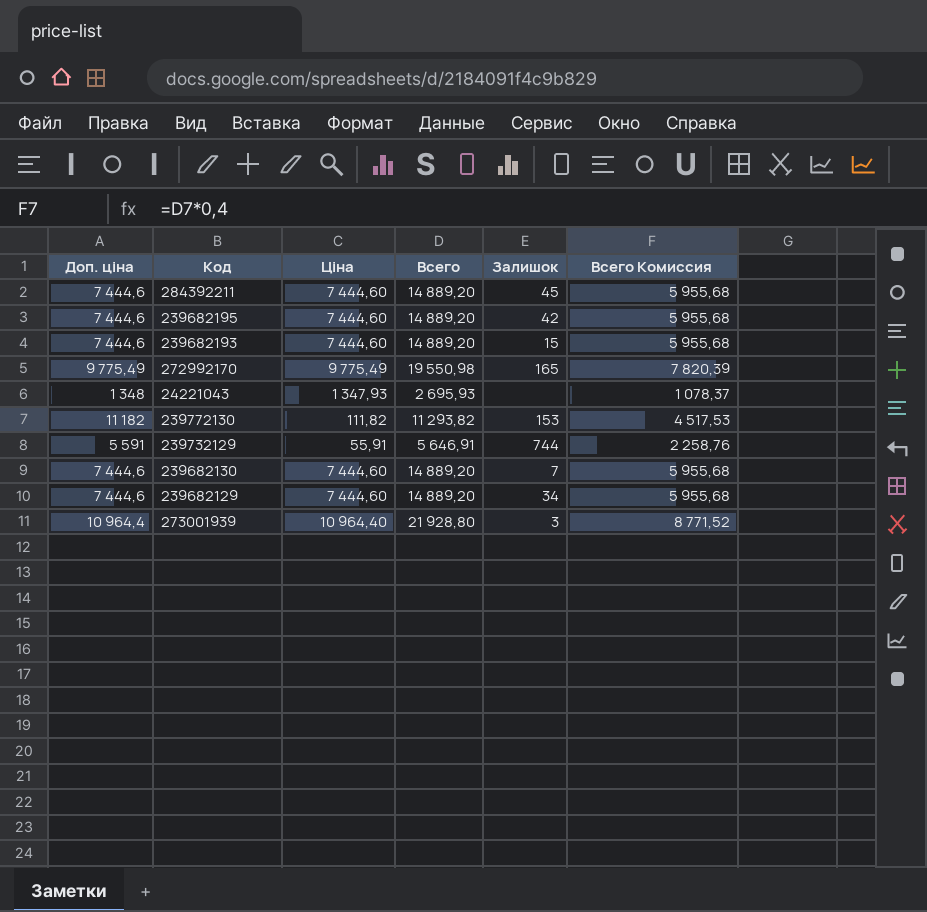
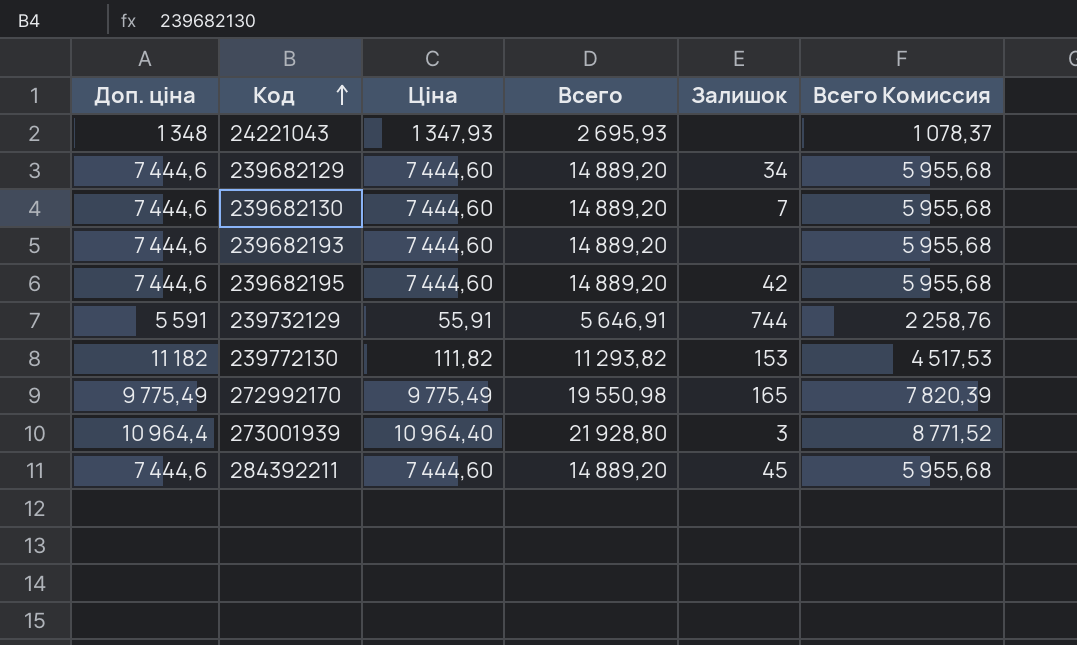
row order: none -> Код ascending
239682193 | Залишок: 15 -> none

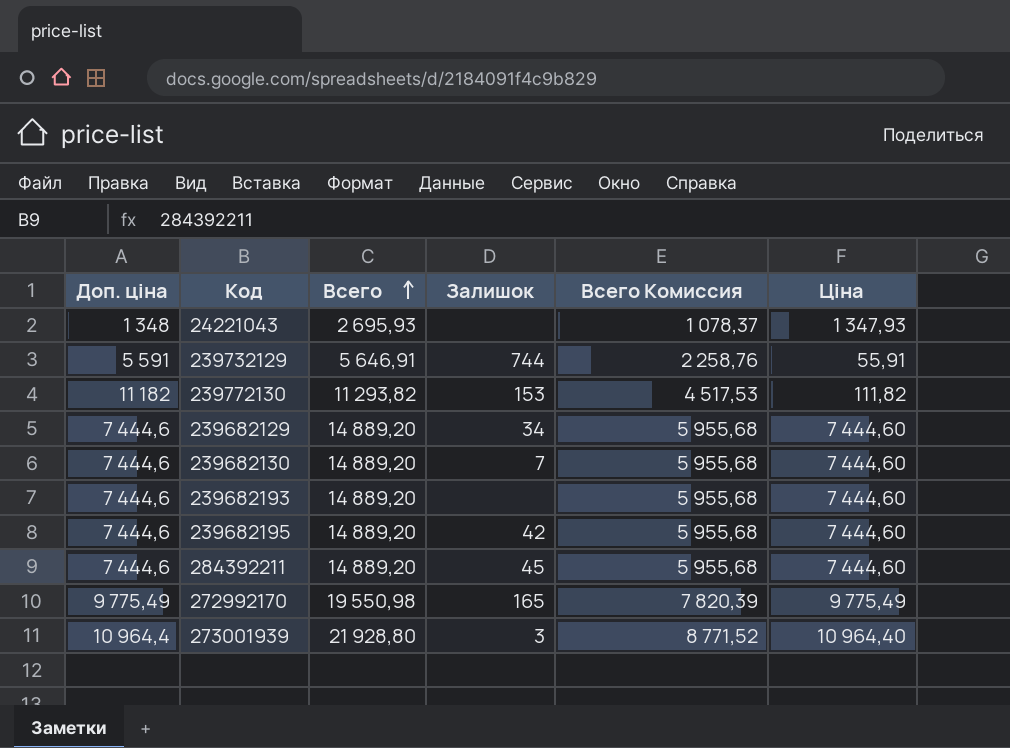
row order: Код ascending -> Всего ascending
column Ціна | position: 3 -> 6

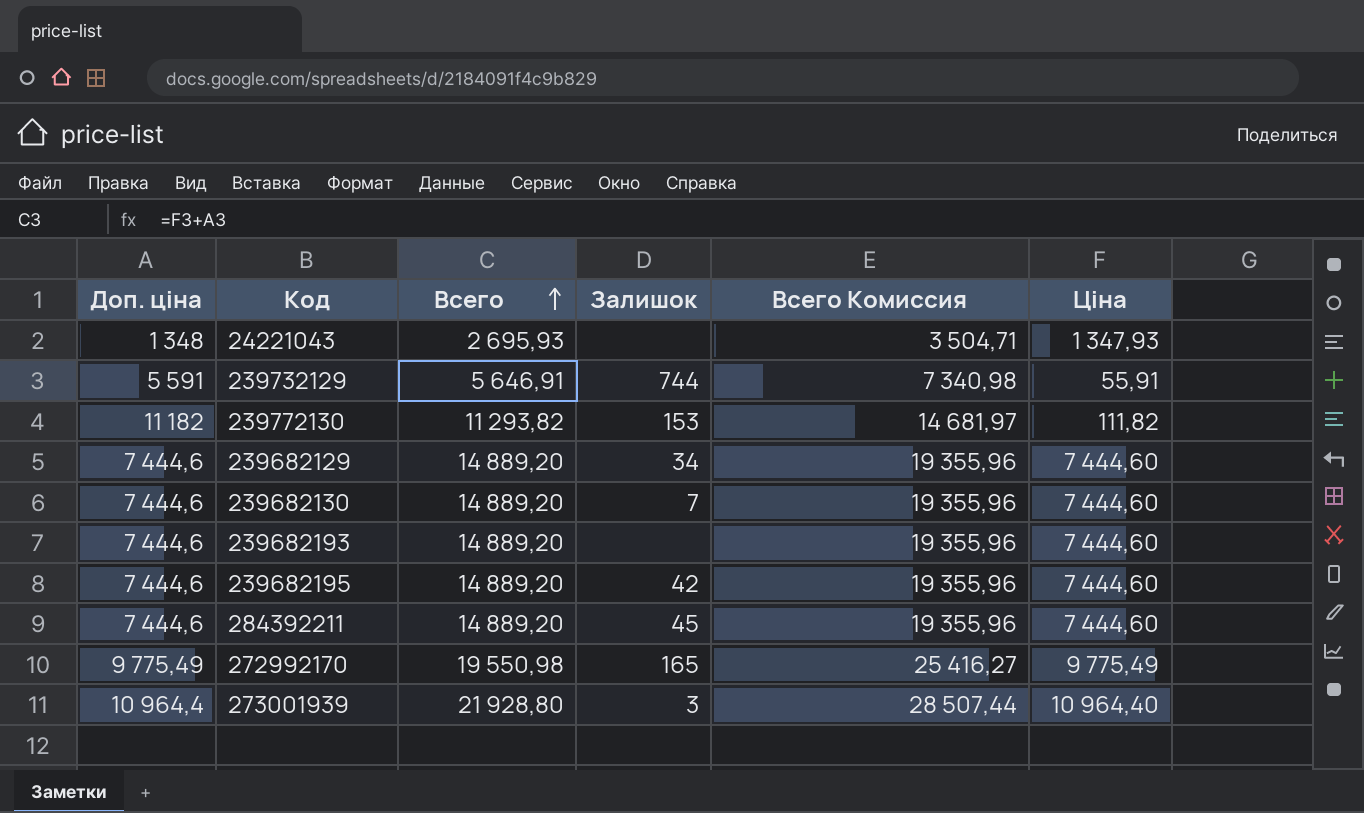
column Всего Комиссия | formula: [Всего] * 0,4 -> [Всего] * 1,3

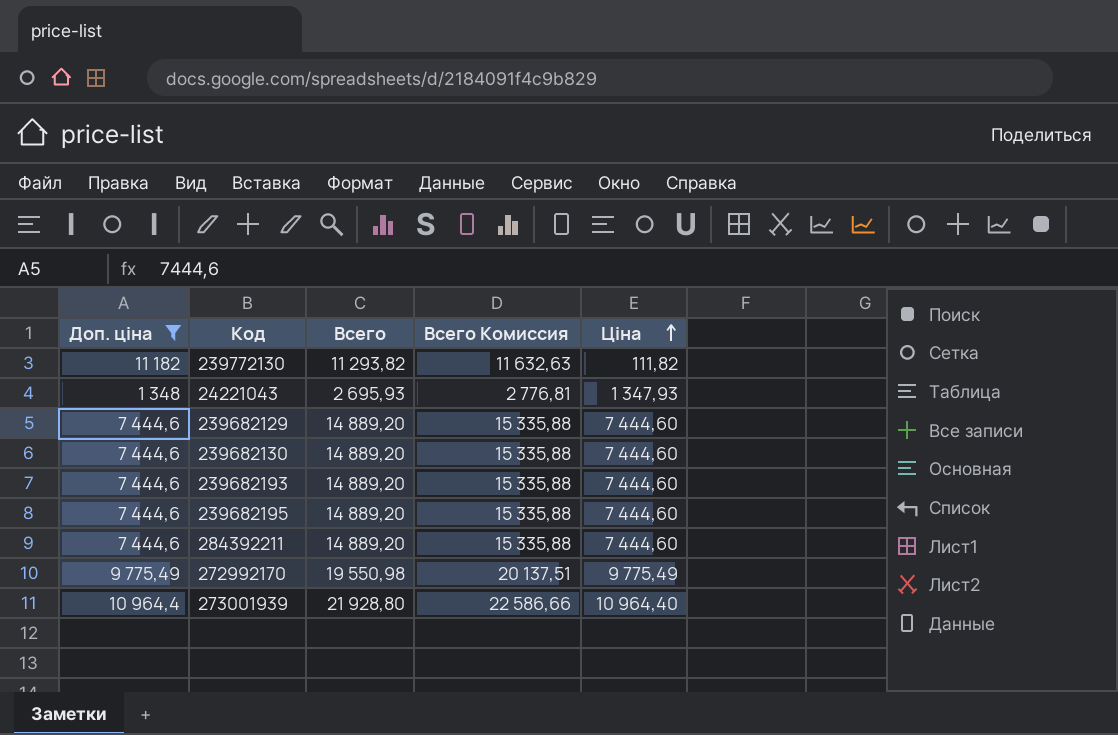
filter: none -> Доп. ціна != 5 591
row order: Всего ascending -> Ціна ascending
column Залишок | position: 4 -> none
column Всего Комиссия | formula: [Всего] * 1,3 -> [Всего] * 1,03

